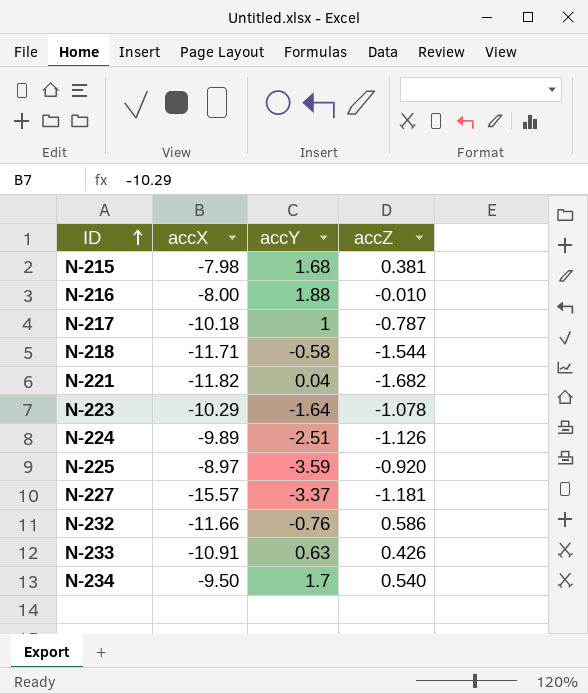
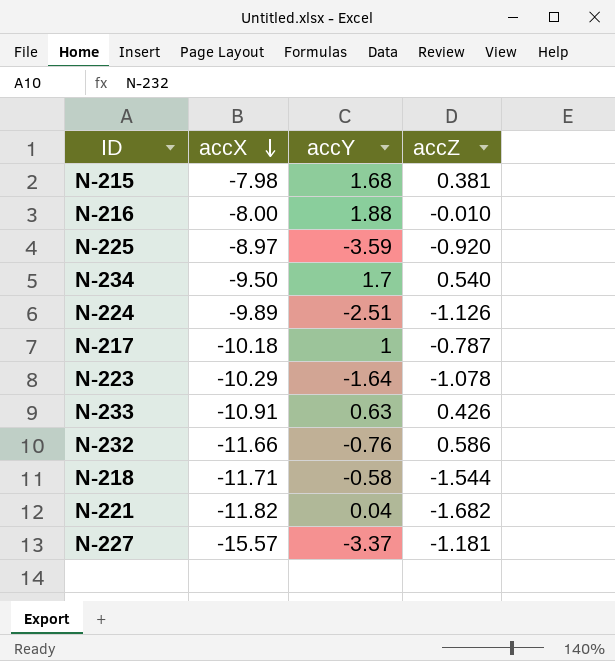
row order: ID ascending -> accX descending

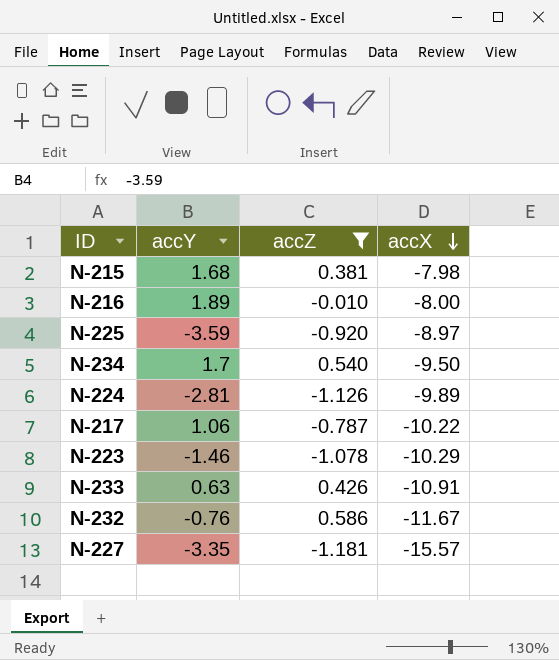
filter: none -> accZ >= -1.181
column accX | position: 2 -> 4
N-216 | accY: 1.88 -> 1.89
N-224 | accY: -2.51 -> -2.81
N-217 | accY: 1 -> 1.06
N-217 | accX: -10.18 -> -10.22
N-223 | accY: -1.64 -> -1.46
N-232 | accX: -11.66 -> -11.67
N-227 | accY: -3.37 -> -3.35

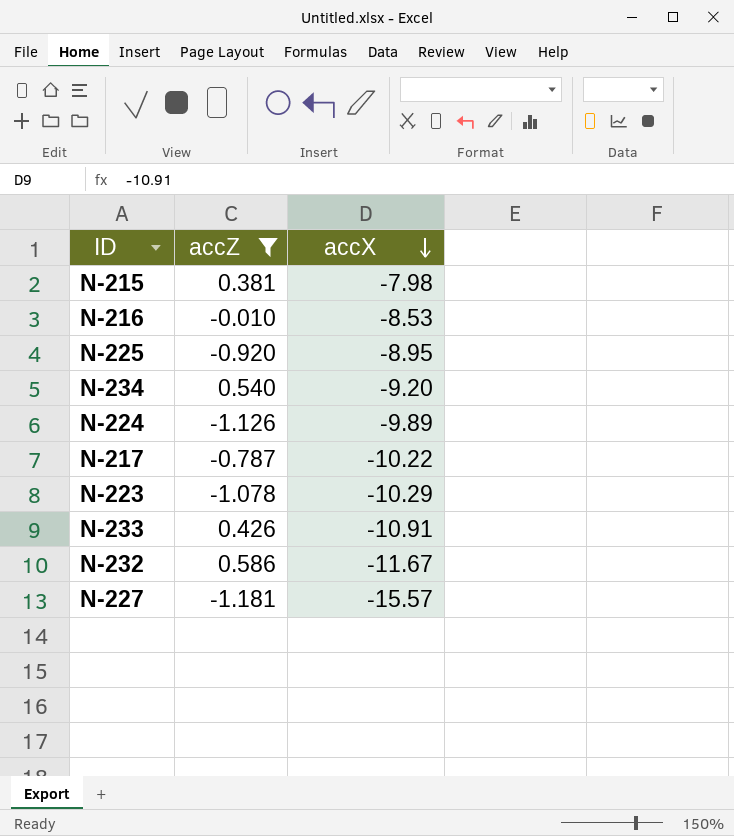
column accY | position: 2 -> none
N-216 | accX: -8.00 -> -8.53
N-225 | accX: -8.97 -> -8.95
N-234 | accX: -9.50 -> -9.20

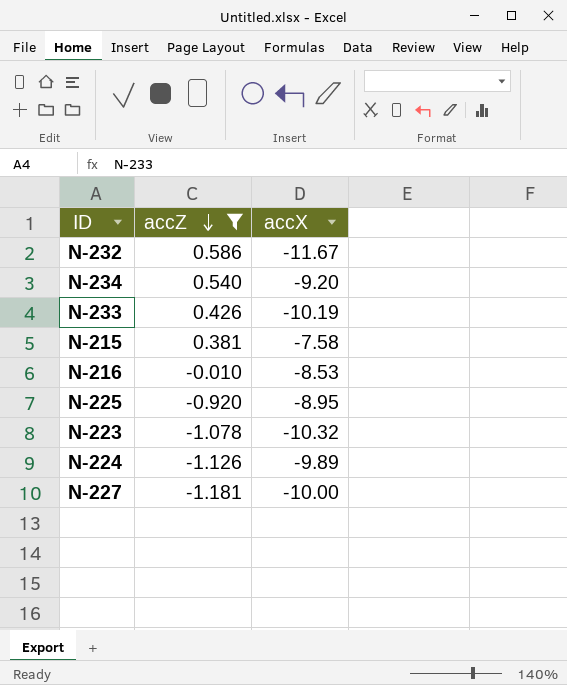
row order: accX descending -> accZ descending
row N-217: -0.787 | -10.22 -> none
N-233 | accX: -10.91 -> -10.19
N-215 | accX: -7.98 -> -7.58
N-223 | accX: -10.29 -> -10.32
N-227 | accX: -15.57 -> -10.00

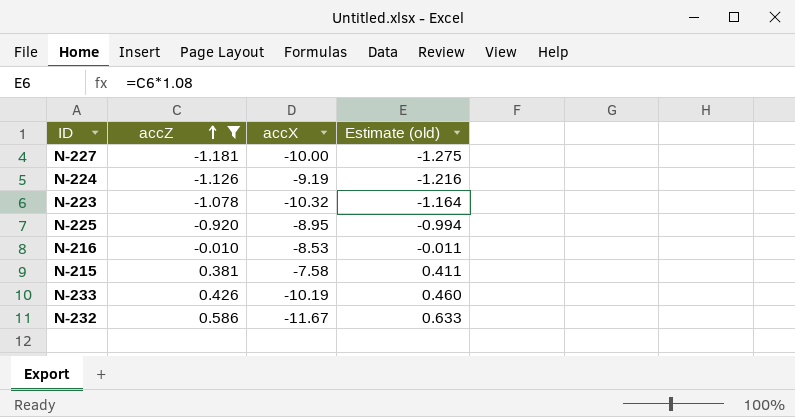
row order: accZ descending -> accZ ascending
column Estimate (old) | formula: none -> [accZ] * 1.08
row N-234: 0.540 | -9.20 -> none
N-224 | accX: -9.89 -> -9.19

